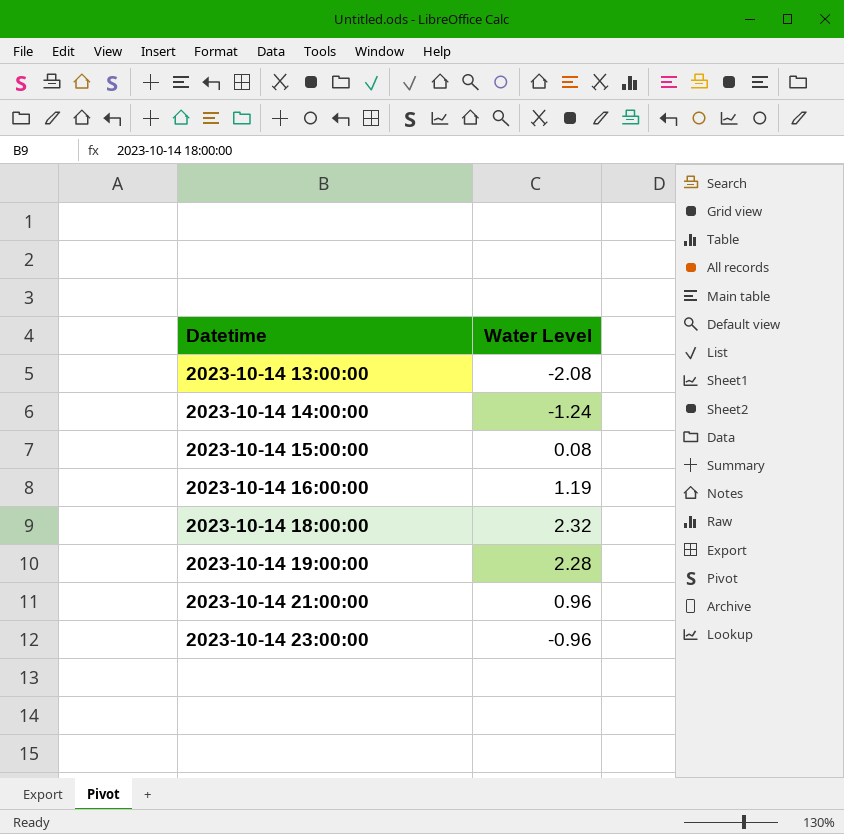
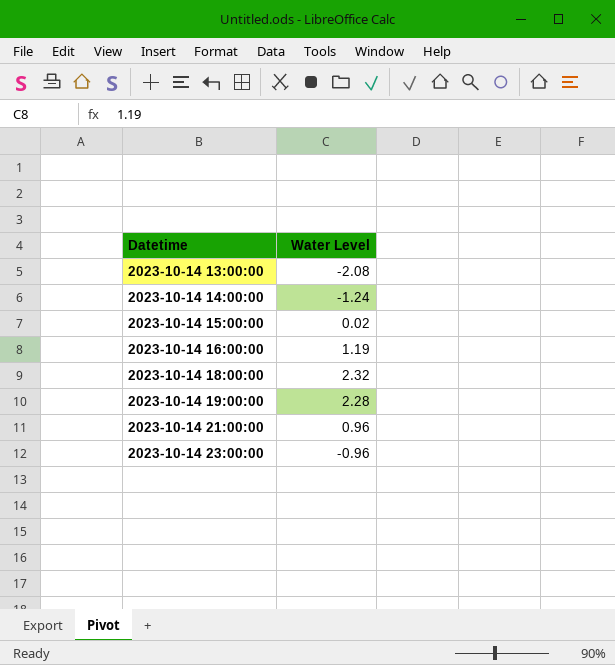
2023-10-14 15:00:00 | Water Level: 0.08 -> 0.02

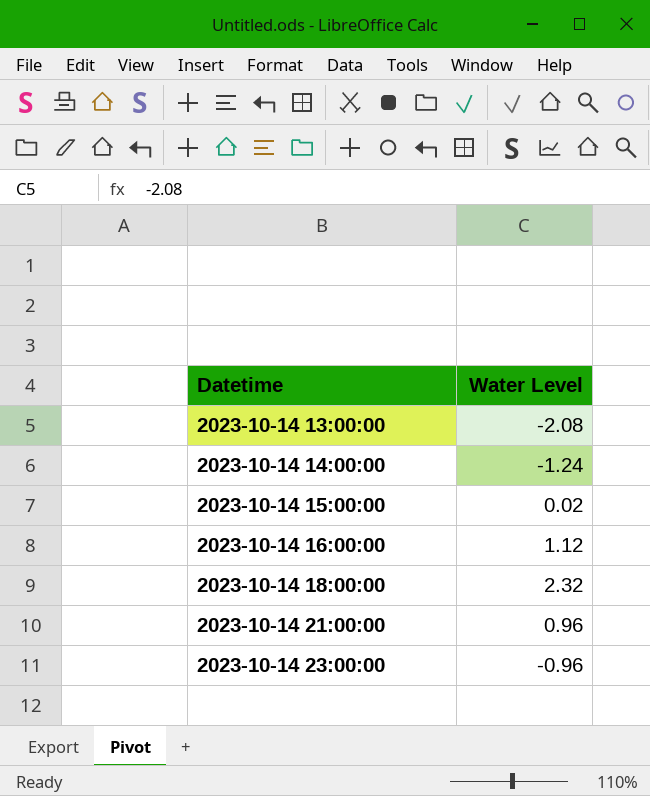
row 2023-10-14 19:00:00: 2.28 -> none
2023-10-14 16:00:00 | Water Level: 1.19 -> 1.12

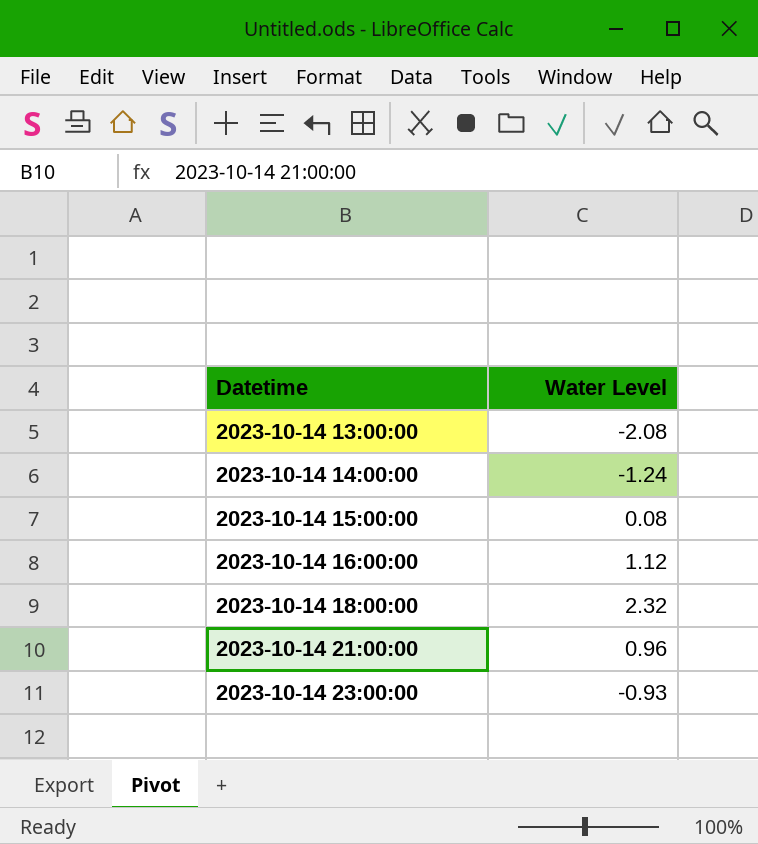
2023-10-14 15:00:00 | Water Level: 0.02 -> 0.08
2023-10-14 23:00:00 | Water Level: -0.96 -> -0.93

